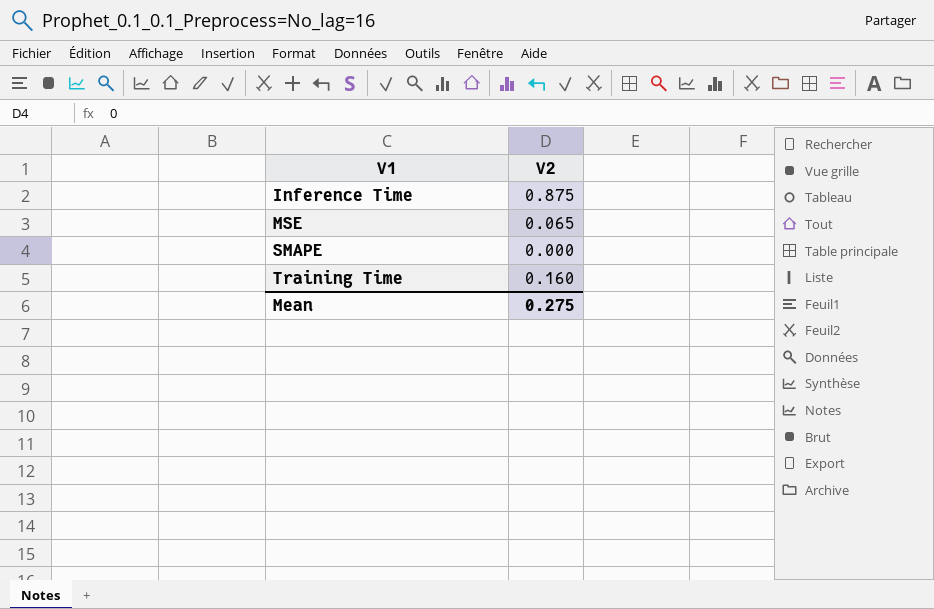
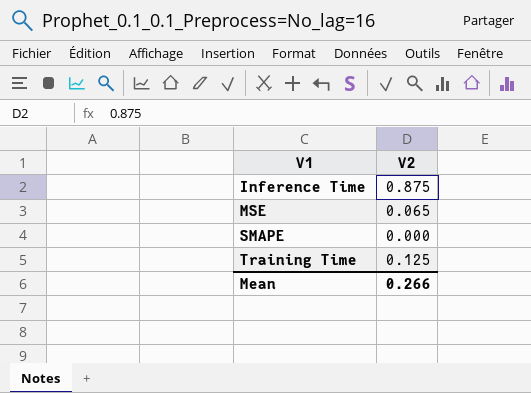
Training Time | V2: 0.160 -> 0.125
Mean | V2: 0.275 -> 0.266

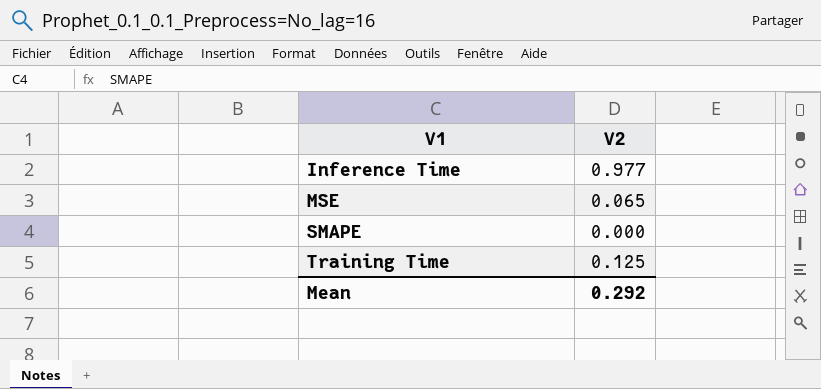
Inference Time | V2: 0.875 -> 0.977
Mean | V2: 0.266 -> 0.292

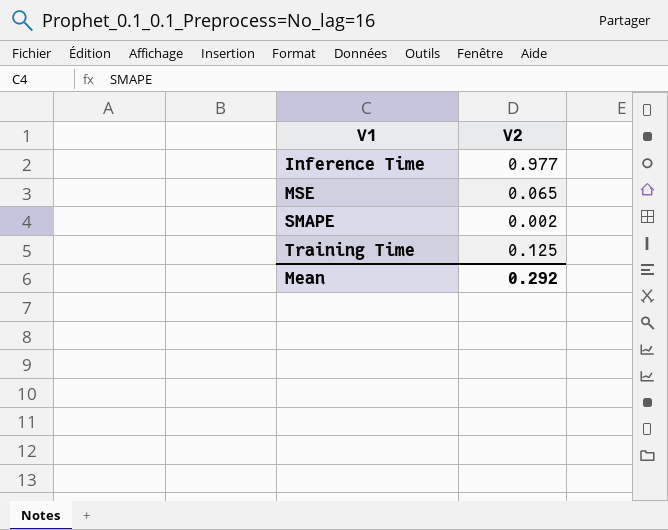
SMAPE | V2: 0.000 -> 0.002

